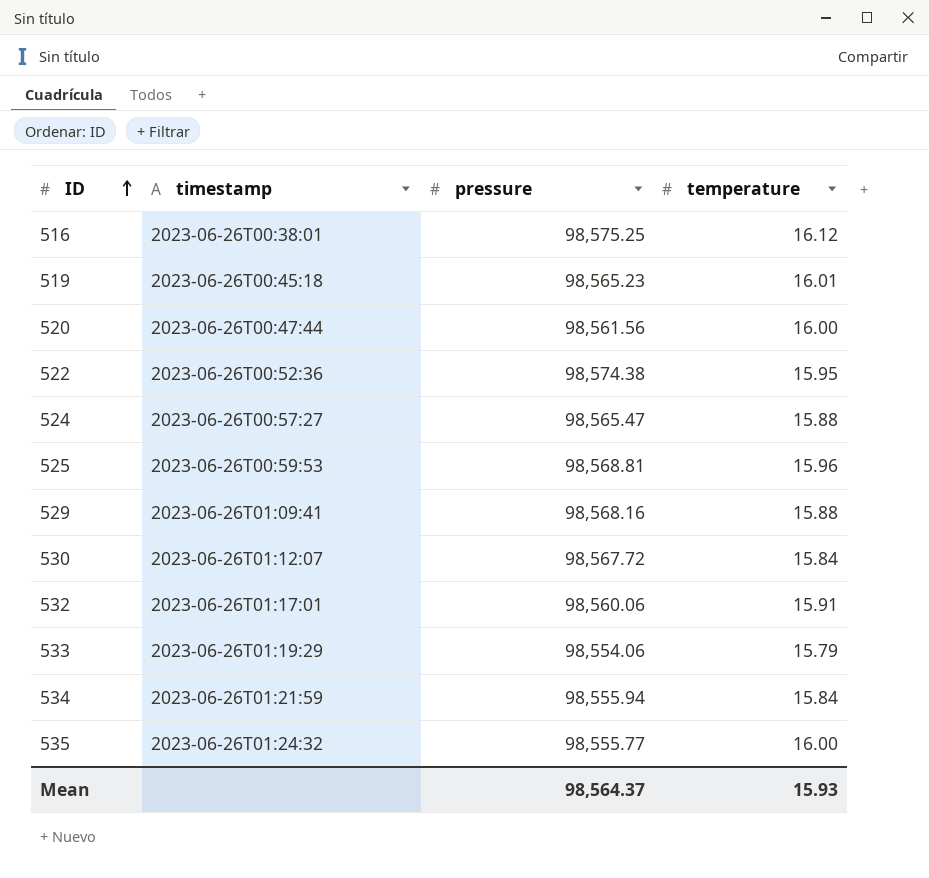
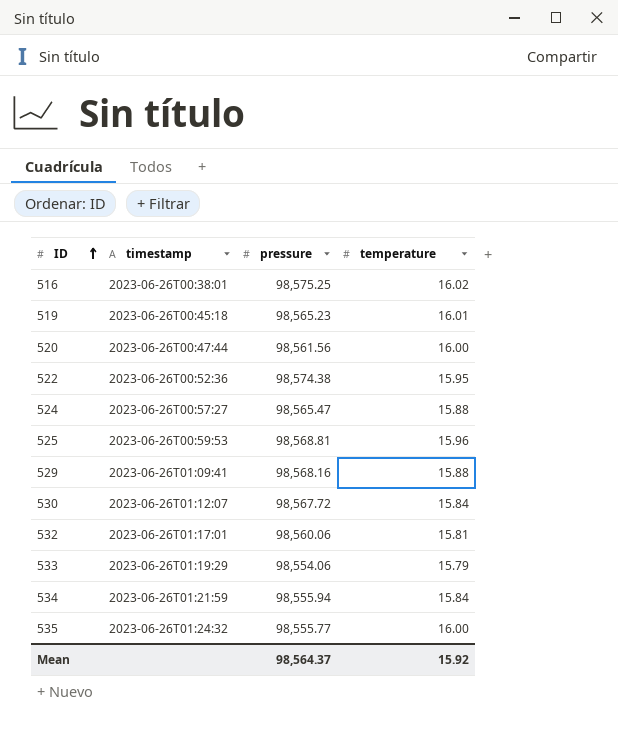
516 | temperature: 16.12 -> 16.02
532 | temperature: 15.91 -> 15.81
Mean | temperature: 15.93 -> 15.92

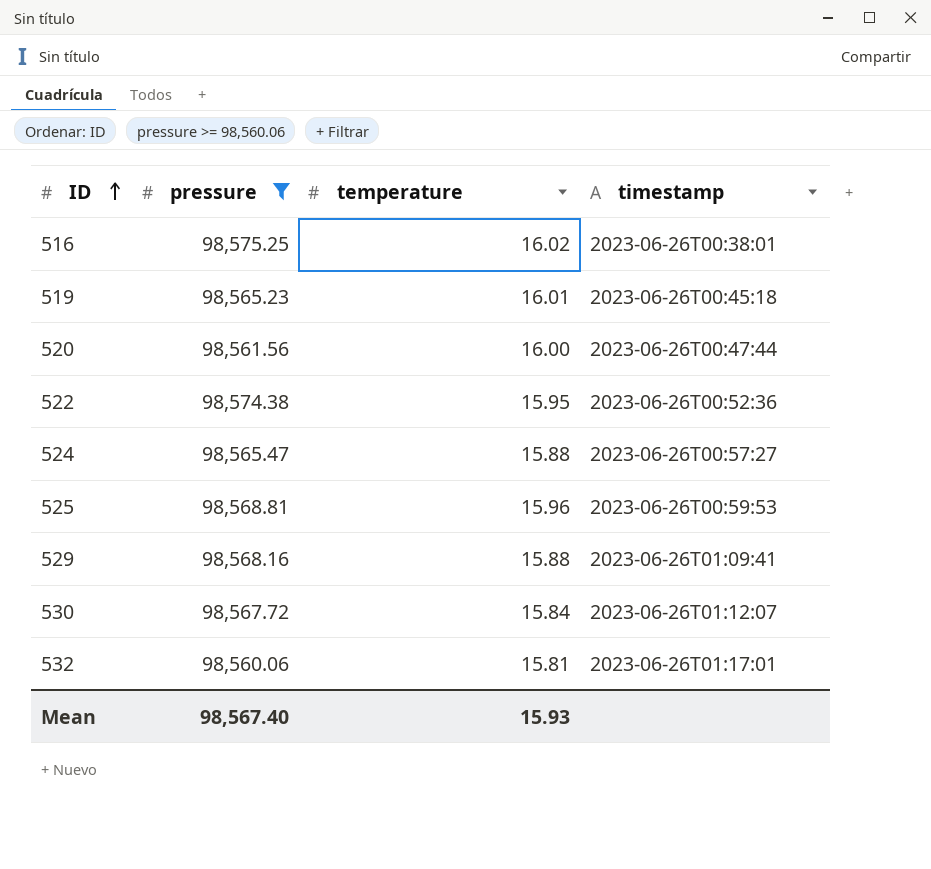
filter: none -> pressure >= 98,560.06
column timestamp | position: 2 -> 4
Mean | pressure: 98,564.37 -> 98,567.40
Mean | temperature: 15.92 -> 15.93

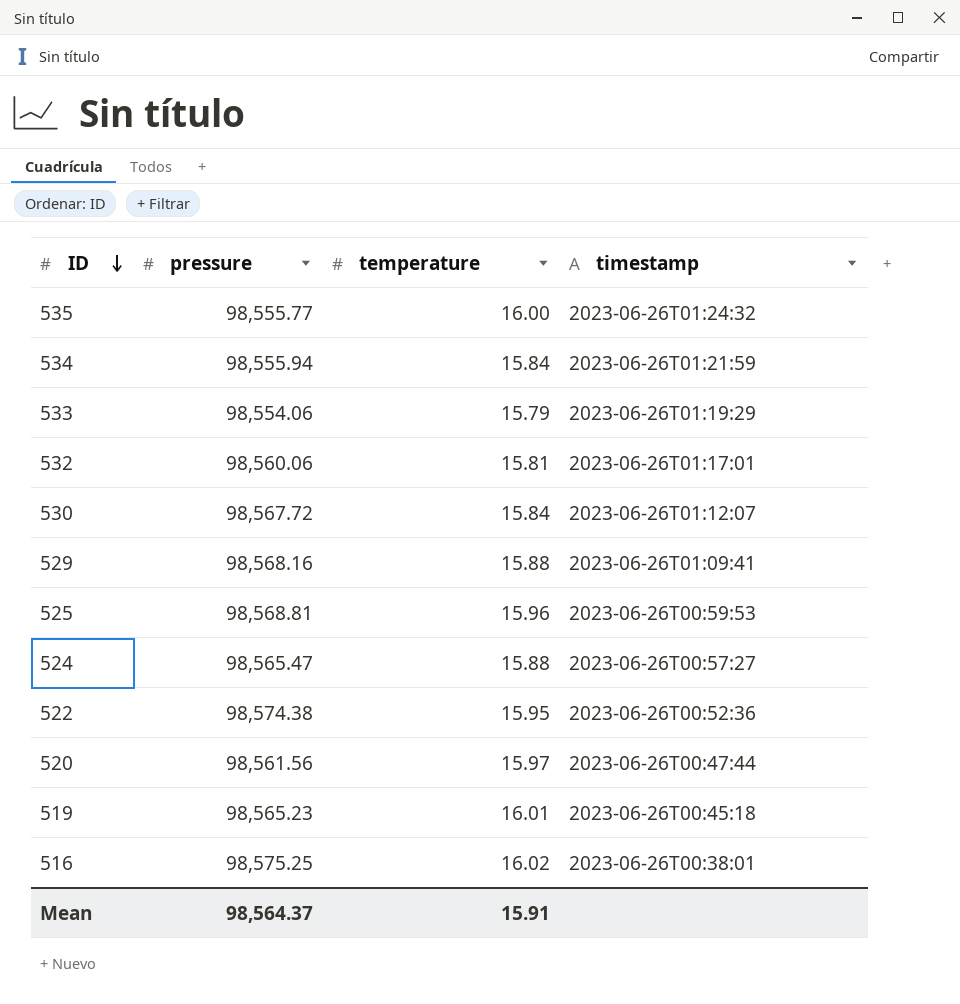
filter: pressure >= 98,560.06 -> none
row order: ID ascending -> ID descending
520 | temperature: 16.00 -> 15.97
Mean | pressure: 98,567.40 -> 98,564.37
Mean | temperature: 15.93 -> 15.91

